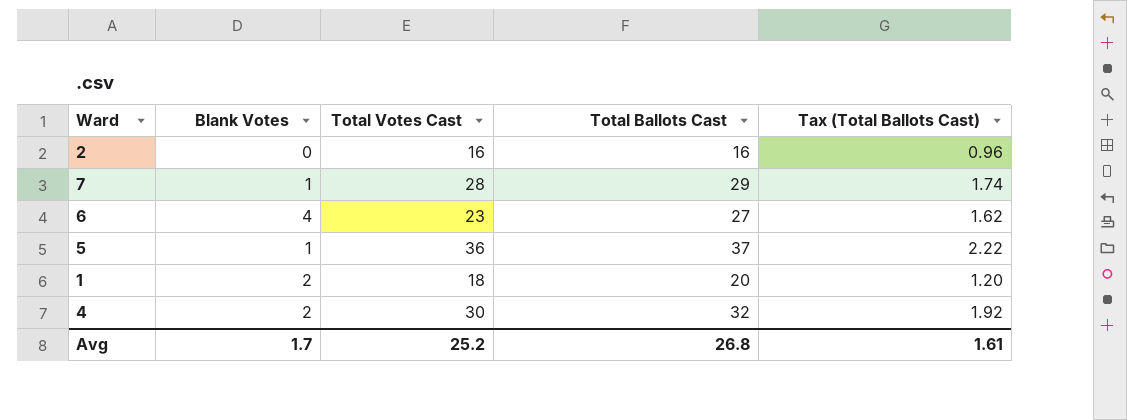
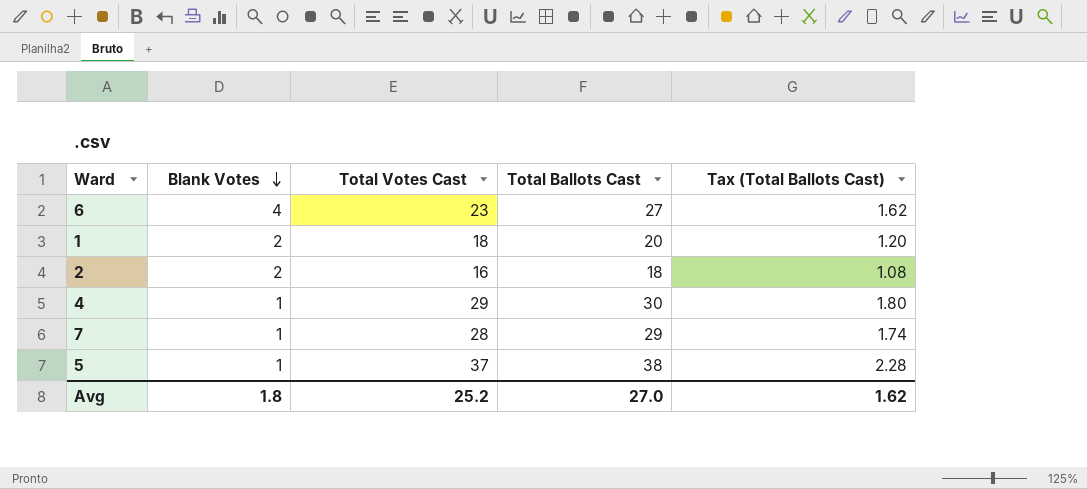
row order: none -> Blank Votes descending
2 | Blank Votes: 0 -> 2
2 | Total Ballots Cast: 16 -> 18
2 | Tax (Total Ballots Cast): 0.96 -> 1.08
4 | Blank Votes: 2 -> 1
4 | Total Votes Cast: 30 -> 29
4 | Total Ballots Cast: 32 -> 30
4 | Tax (Total Ballots Cast): 1.92 -> 1.80
5 | Total Votes Cast: 36 -> 37
5 | Total Ballots Cast: 37 -> 38
5 | Tax (Total Ballots Cast): 2.22 -> 2.28
Avg | Blank Votes: 1.7 -> 1.8
Avg | Total Ballots Cast: 26.8 -> 27.0
Avg | Tax (Total Ballots Cast): 1.61 -> 1.62

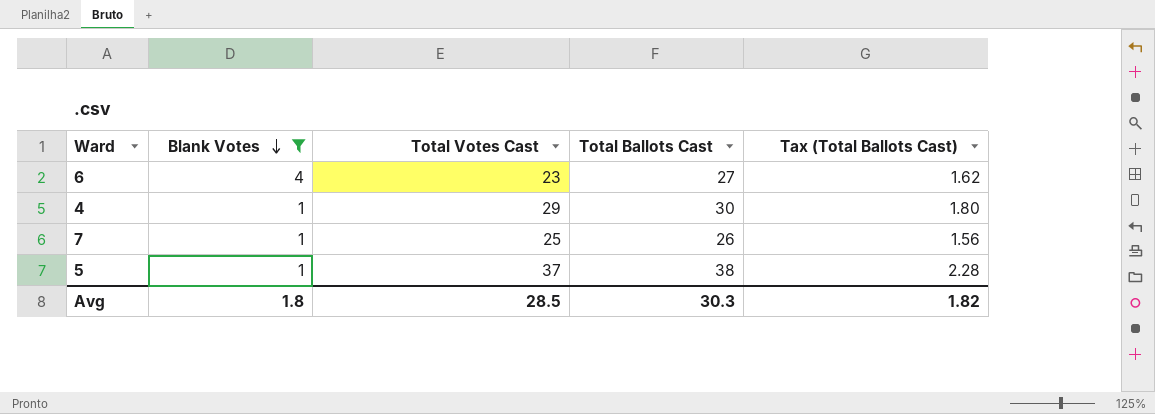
filter: none -> Blank Votes != 2
7 | Total Votes Cast: 28 -> 25
7 | Total Ballots Cast: 29 -> 26
7 | Tax (Total Ballots Cast): 1.74 -> 1.56
Avg | Total Votes Cast: 25.2 -> 28.5
Avg | Total Ballots Cast: 27.0 -> 30.3
Avg | Tax (Total Ballots Cast): 1.62 -> 1.82

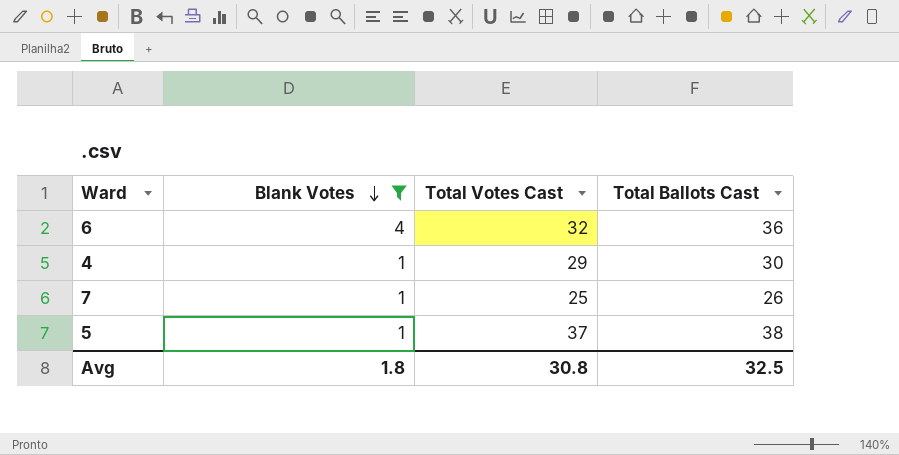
column Tax (Total Ballots Cast) | formula: [Total Ballots Cast] * 0.06 -> none
6 | Total Votes Cast: 23 -> 32
6 | Total Ballots Cast: 27 -> 36
Avg | Total Votes Cast: 28.5 -> 30.8
Avg | Total Ballots Cast: 30.3 -> 32.5

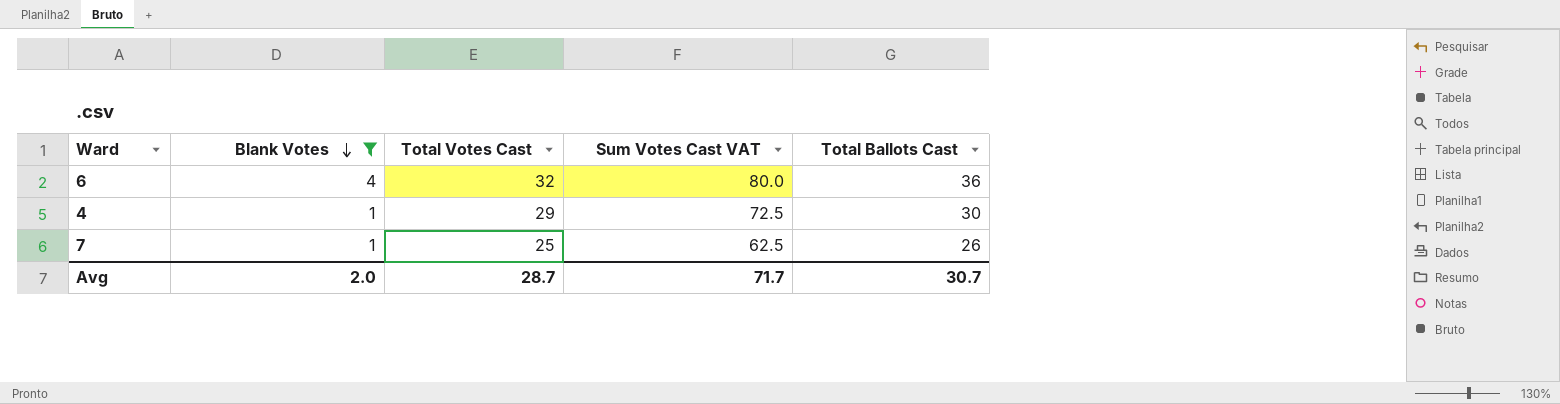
column Sum Votes Cast VAT | formula: none -> [Total Votes Cast] * 2.5
row 5: 1 | 37 | 38 -> none
Avg | Blank Votes: 1.8 -> 2.0
Avg | Total Votes Cast: 30.8 -> 28.7
Avg | Total Ballots Cast: 32.5 -> 30.7

